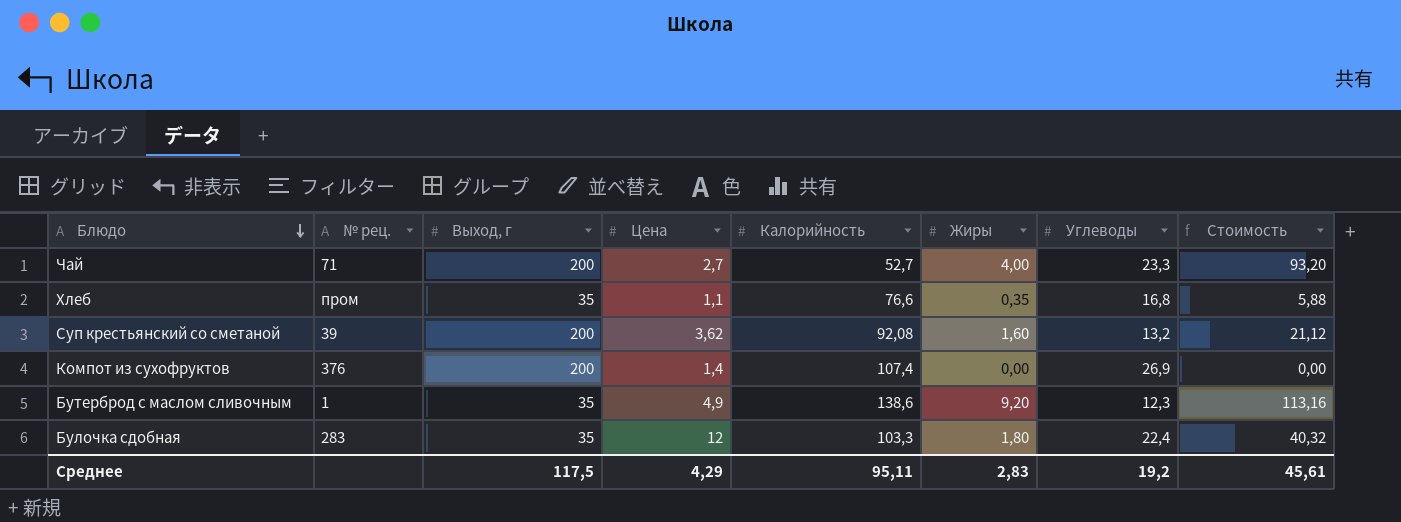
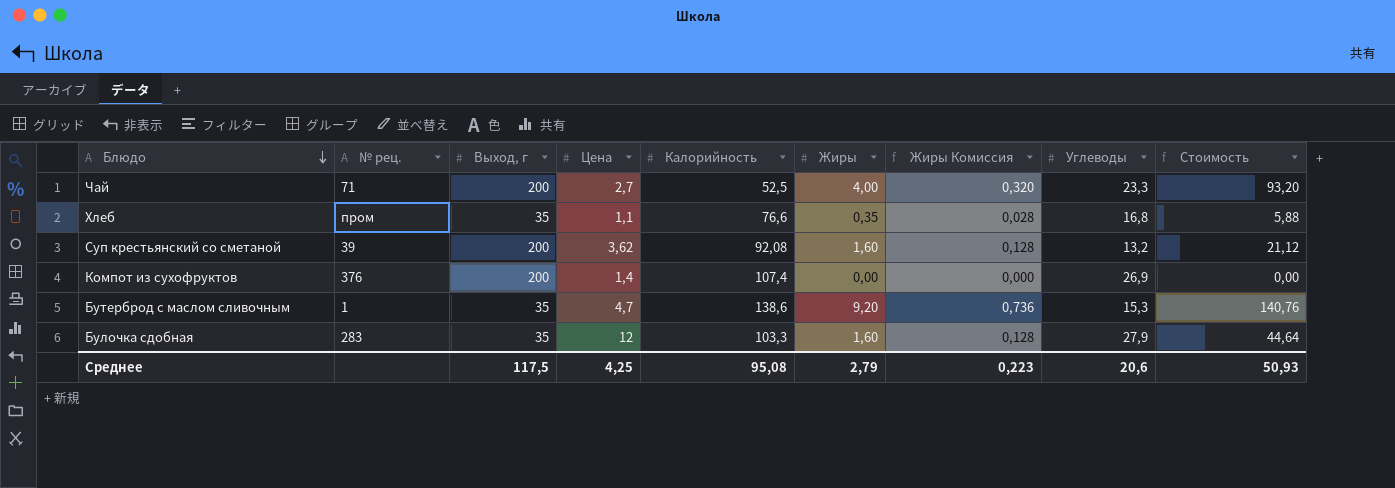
column Жиры Комиссия | formula: none -> [Жиры] * 0,08
Чай | Калорийность: 52,7 -> 52,5
Бутерброд с маслом сливочным | Цена: 4,9 -> 4,7
Бутерброд с маслом сливочным | Углеводы: 12,3 -> 15,3
Бутерброд с маслом сливочным | Стоимость: 113,16 -> 140,76
Булочка сдобная | Жиры: 1,80 -> 1,60
Булочка сдобная | Углеводы: 22,4 -> 27,9
Булочка сдобная | Стоимость: 40,32 -> 44,64
Среднее | Цена: 4,29 -> 4,25
Среднее | Калорийность: 95,11 -> 95,08
Среднее | Жиры: 2,83 -> 2,79
Среднее | Углеводы: 19,2 -> 20,6
Среднее | Стоимость: 45,61 -> 50,93

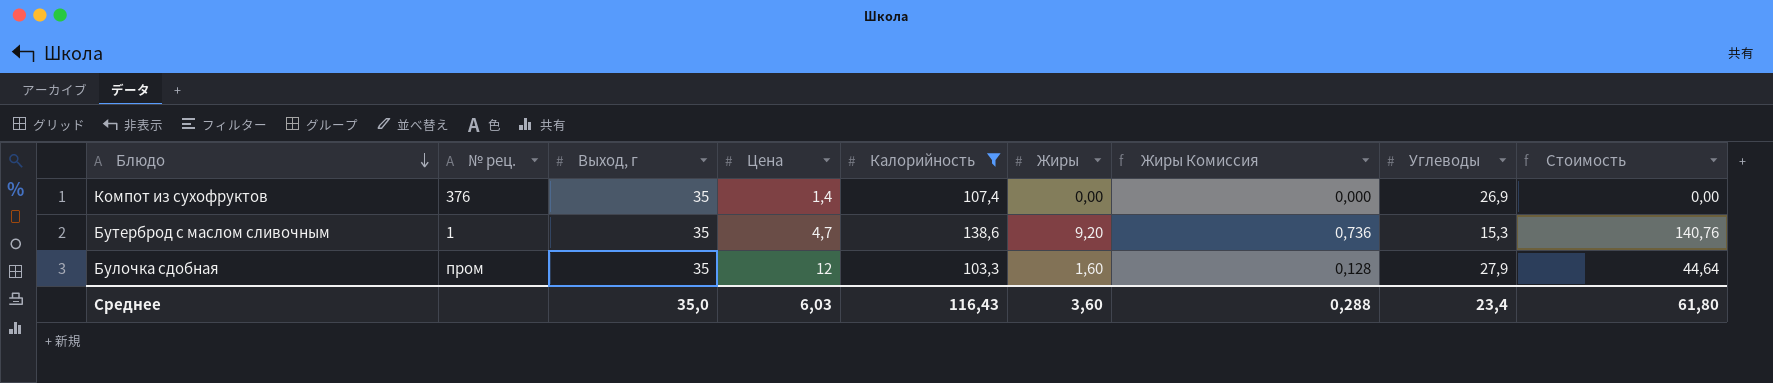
filter: none -> Калорийность >= 103,3
Компот из сухофруктов | Выход, г: 200 -> 35
Булочка сдобная | № рец.: 283 -> пром
Среднее | Выход, г: 117,5 -> 35,0
Среднее | Цена: 4,25 -> 6,03
Среднее | Калорийность: 95,08 -> 116,43
Среднее | Жиры: 2,79 -> 3,60
Среднее | Жиры Комиссия: 0,223 -> 0,288
Среднее | Углеводы: 20,6 -> 23,4
Среднее | Стоимость: 50,93 -> 61,80

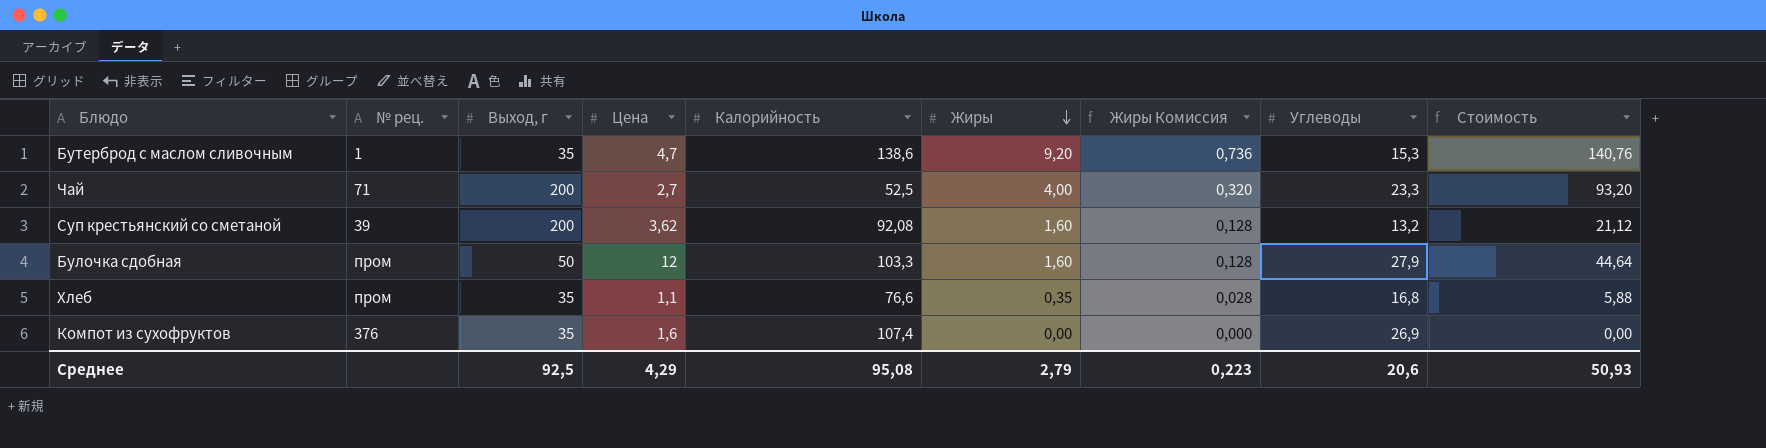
filter: Калорийность >= 103,3 -> none
row order: Блюдо descending -> Жиры descending
Булочка сдобная | Выход, г: 35 -> 50
Компот из сухофруктов | Цена: 1,4 -> 1,6
Среднее | Выход, г: 35,0 -> 92,5
Среднее | Цена: 6,03 -> 4,29
Среднее | Калорийность: 116,43 -> 95,08
Среднее | Жиры: 3,60 -> 2,79
Среднее | Жиры Комиссия: 0,288 -> 0,223
Среднее | Углеводы: 23,4 -> 20,6
Среднее | Стоимость: 61,80 -> 50,93

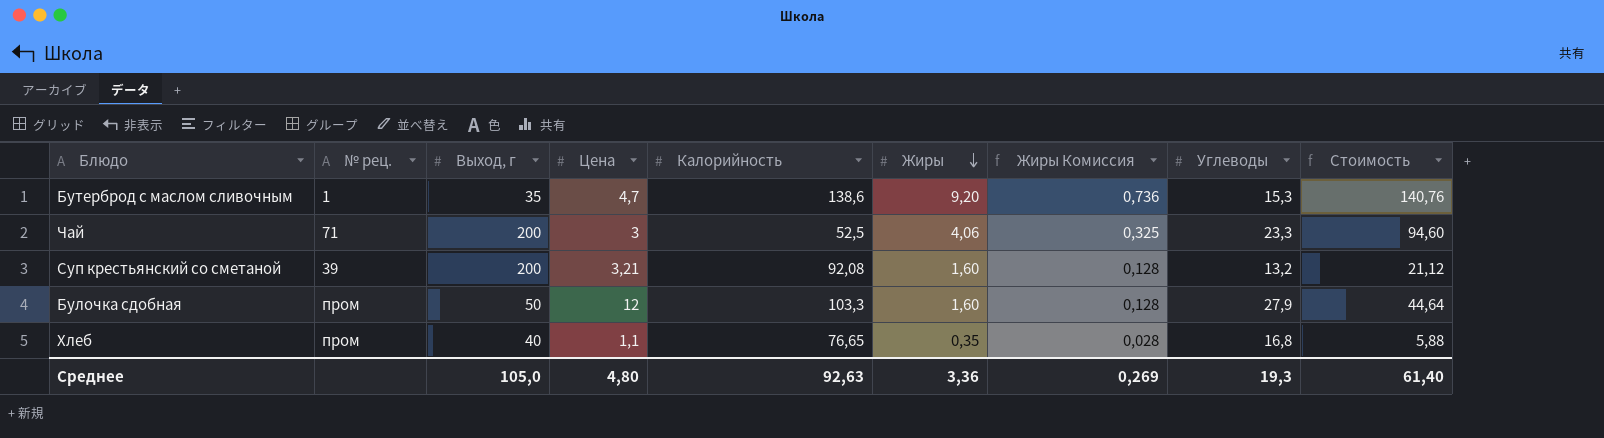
row Компот из сухофруктов: 376 | 35 | 1,6 | 107,4 | 0,00 | 0,000 | 26,9 | 0,00 -> none
Чай | Цена: 2,7 -> 3
Чай | Жиры: 4,00 -> 4,06
Чай | Жиры Комиссия: 0,320 -> 0,325
Чай | Стоимость: 93,20 -> 94,60
Суп крестьянский со сметаной | Цена: 3,62 -> 3,21
Хлеб | Выход, г: 35 -> 40
Хлеб | Калорийность: 76,6 -> 76,65
Среднее | Выход, г: 92,5 -> 105,0
Среднее | Цена: 4,29 -> 4,80
Среднее | Калорийность: 95,08 -> 92,63
Среднее | Жиры: 2,79 -> 3,36
Среднее | Жиры Комиссия: 0,223 -> 0,269
Среднее | Углеводы: 20,6 -> 19,3
Среднее | Стоимость: 50,93 -> 61,40

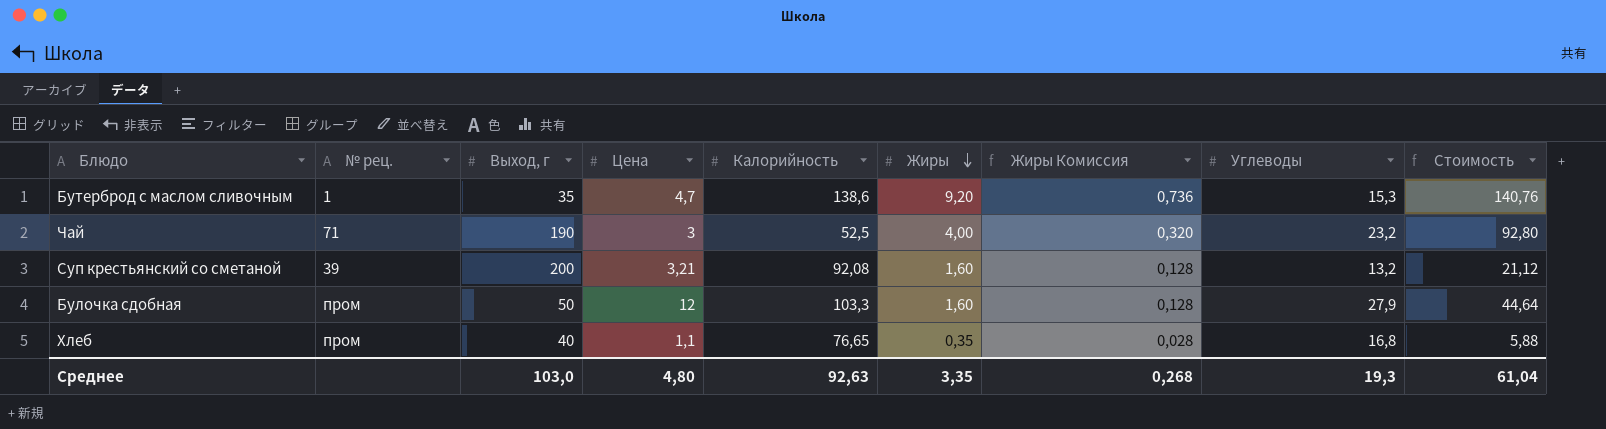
Чай | Выход, г: 200 -> 190
Чай | Жиры: 4,06 -> 4,00
Чай | Жиры Комиссия: 0,325 -> 0,320
Чай | Углеводы: 23,3 -> 23,2
Чай | Стоимость: 94,60 -> 92,80
Среднее | Выход, г: 105,0 -> 103,0
Среднее | Жиры: 3,36 -> 3,35
Среднее | Жиры Комиссия: 0,269 -> 0,268
Среднее | Стоимость: 61,40 -> 61,04

